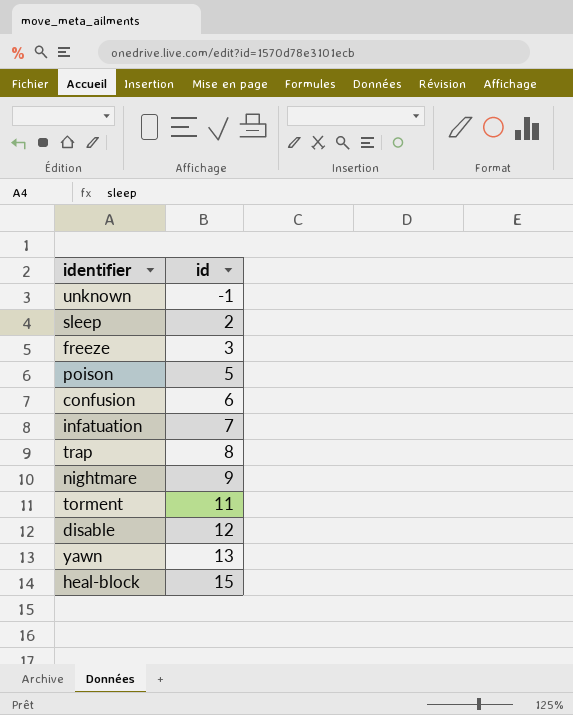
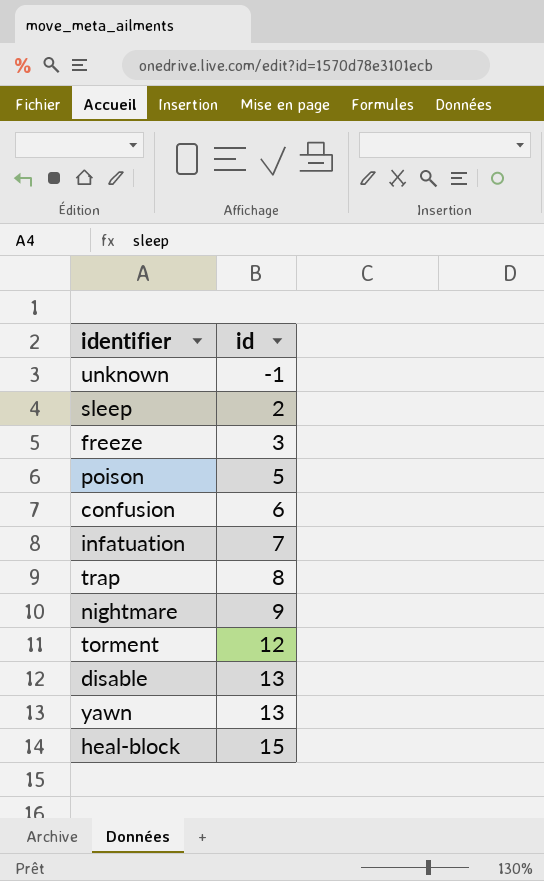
torment | id: 11 -> 12
disable | id: 12 -> 13

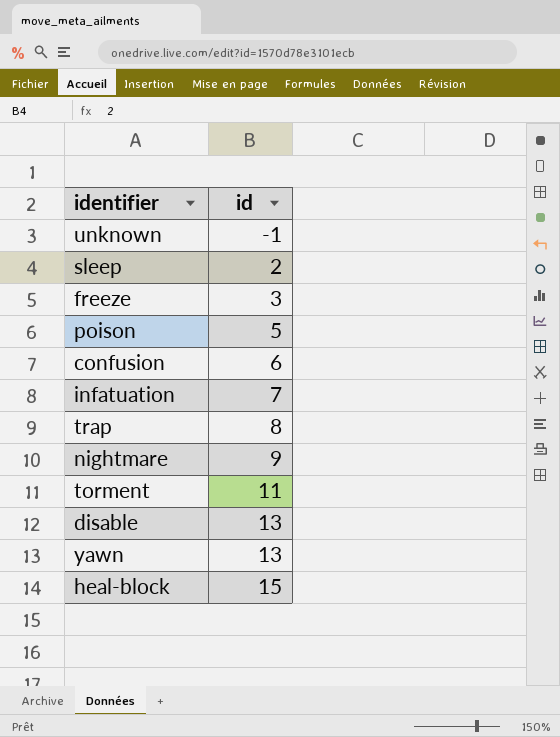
torment | id: 12 -> 11

